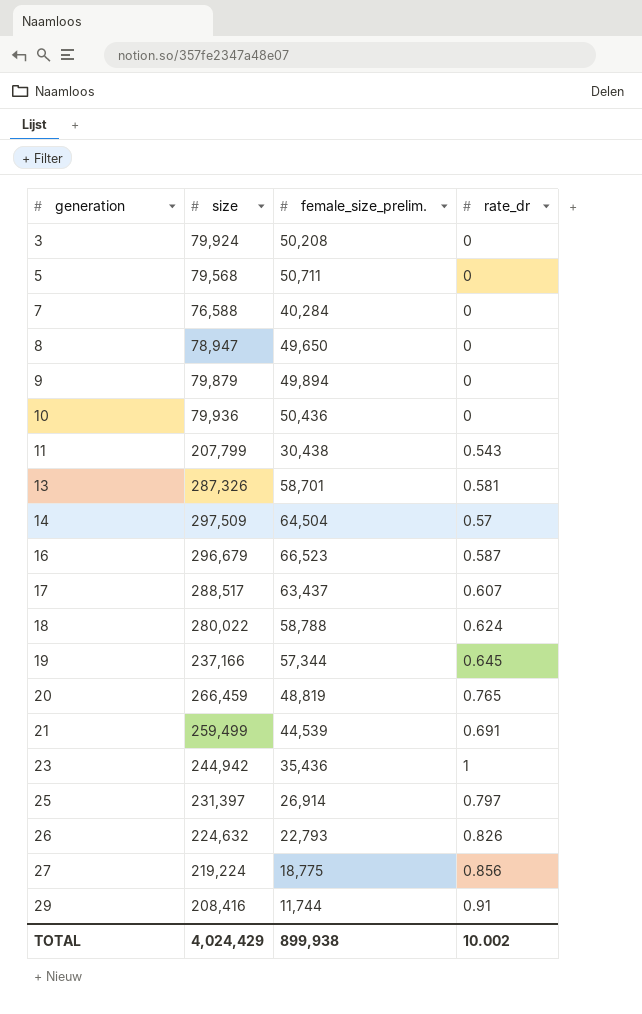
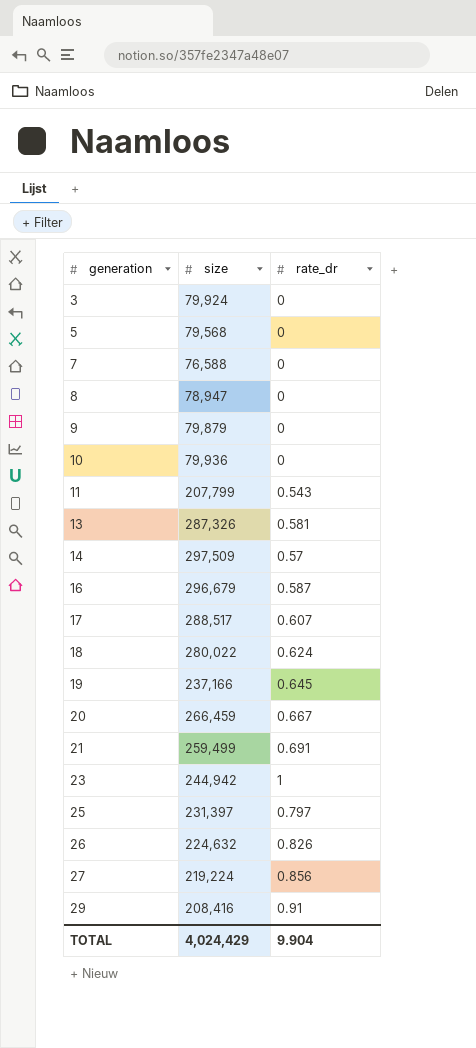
column female_size_prelim. | position: 3 -> none
20 | rate_dr: 0.765 -> 0.667
TOTAL | rate_dr: 10.002 -> 9.904

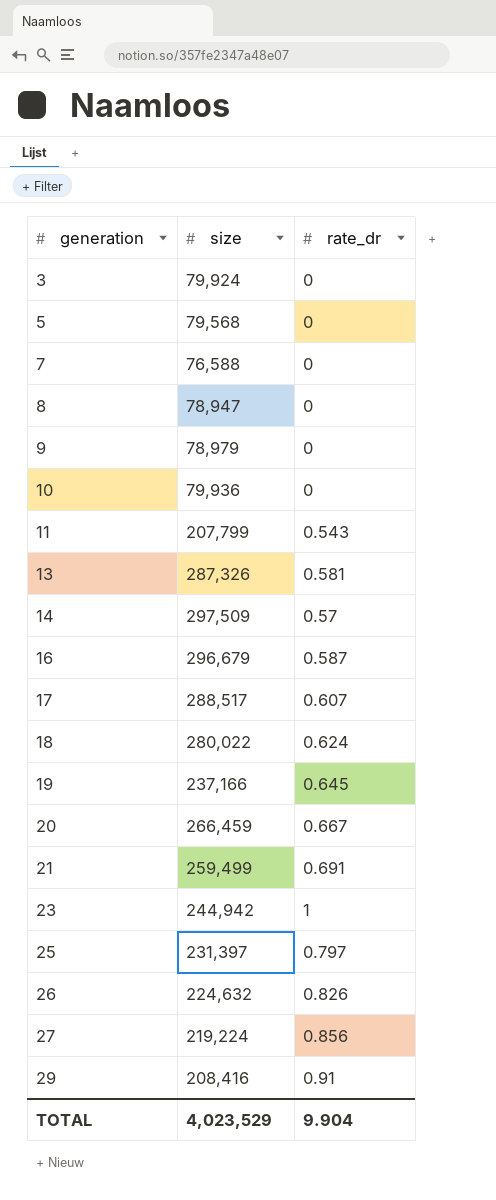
9 | size: 79,879 -> 78,979
TOTAL | size: 4,024,429 -> 4,023,529

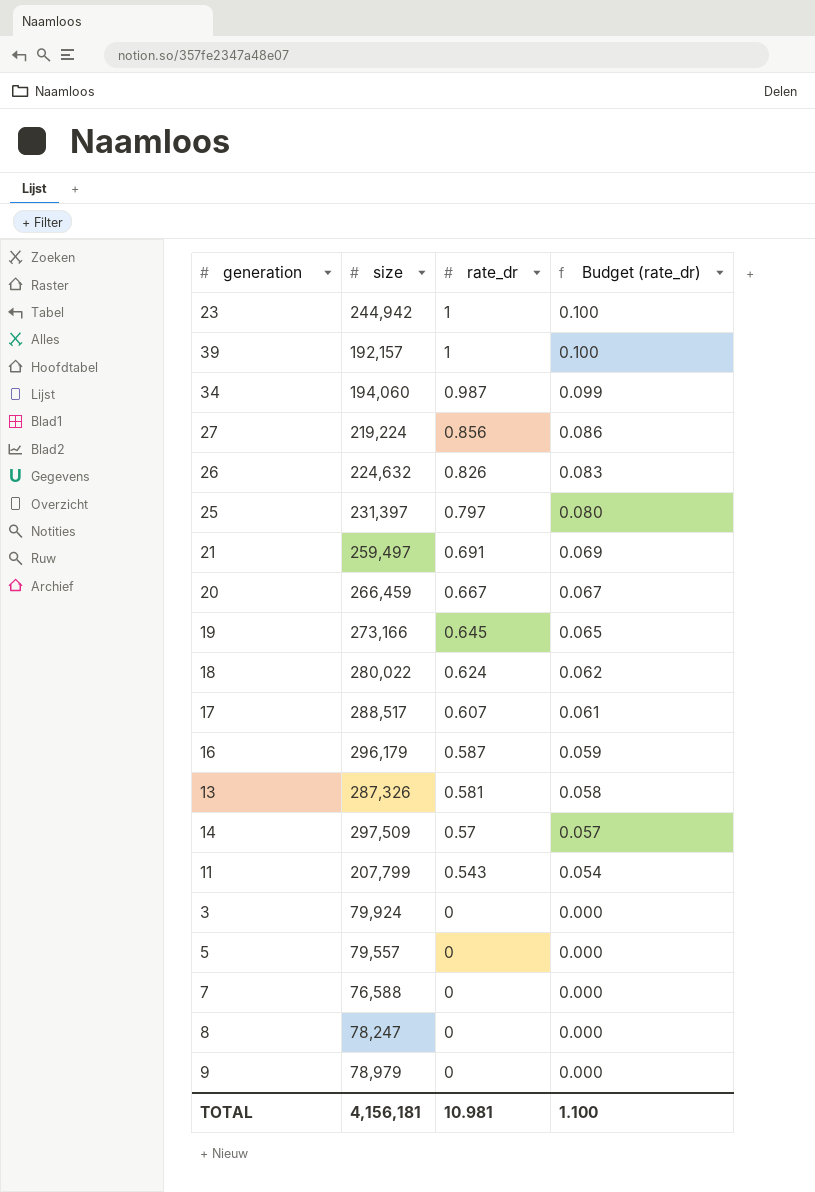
row order: generation ascending -> rate_dr descending
column Budget (rate_dr) | formula: none -> [rate_dr] * 0.1
row 10: 79,936 | 0 -> none
row 29: 208,416 | 0.91 -> none
row 39: none -> 192,157 | 1 | 0.100
row 34: none -> 194,060 | 0.987 | 0.099
21 | size: 259,499 -> 259,497
19 | size: 237,166 -> 273,166
16 | size: 296,679 -> 296,179
5 | size: 79,568 -> 79,557
8 | size: 78,947 -> 78,247
TOTAL | size: 4,023,529 -> 4,156,181
TOTAL | rate_dr: 9.904 -> 10.981

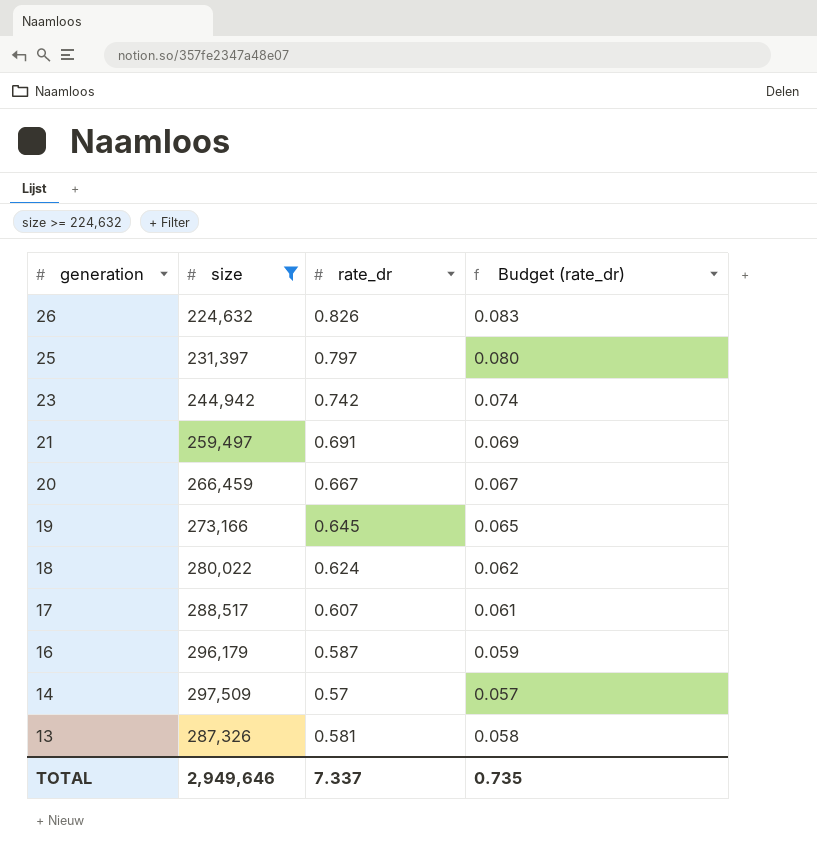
filter: none -> size >= 224,632
row order: rate_dr descending -> generation descending
23 | rate_dr: 1 -> 0.742
23 | Budget (rate_dr): 0.100 -> 0.074
TOTAL | size: 4,156,181 -> 2,949,646
TOTAL | rate_dr: 10.981 -> 7.337
TOTAL | Budget (rate_dr): 1.100 -> 0.735

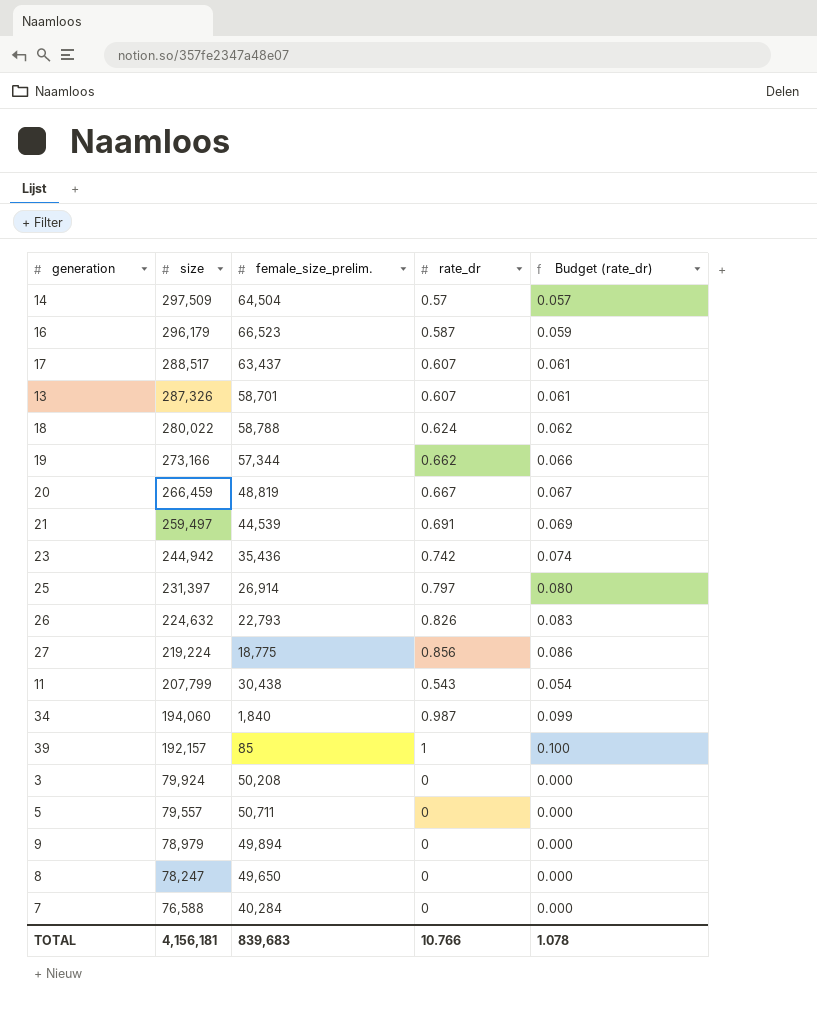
filter: size >= 224,632 -> none
row order: generation descending -> size descending
column female_size_prelim. | position: none -> 3
13 | rate_dr: 0.581 -> 0.607
13 | Budget (rate_dr): 0.058 -> 0.061
19 | rate_dr: 0.645 -> 0.662
19 | Budget (rate_dr): 0.065 -> 0.066
TOTAL | size: 2,949,646 -> 4,156,181
TOTAL | rate_dr: 7.337 -> 10.766
TOTAL | Budget (rate_dr): 0.735 -> 1.078

